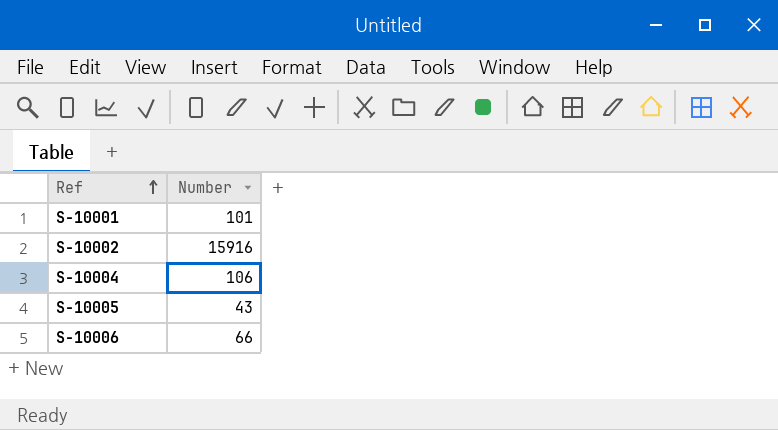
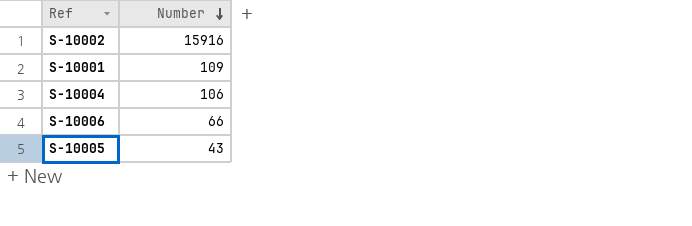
row order: Ref ascending -> Number descending
S-10001 | Number: 101 -> 109

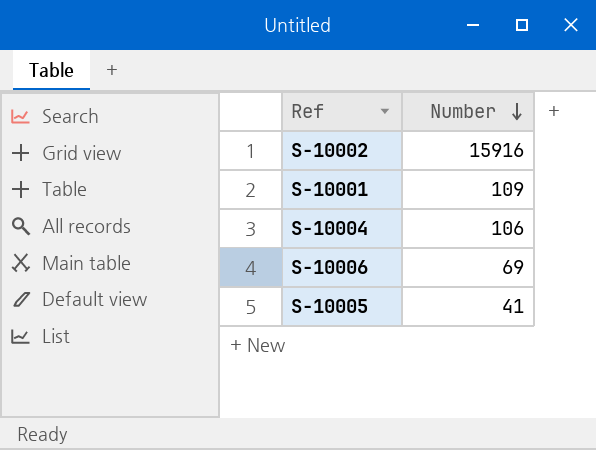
S-10006 | Number: 66 -> 69
S-10005 | Number: 43 -> 41

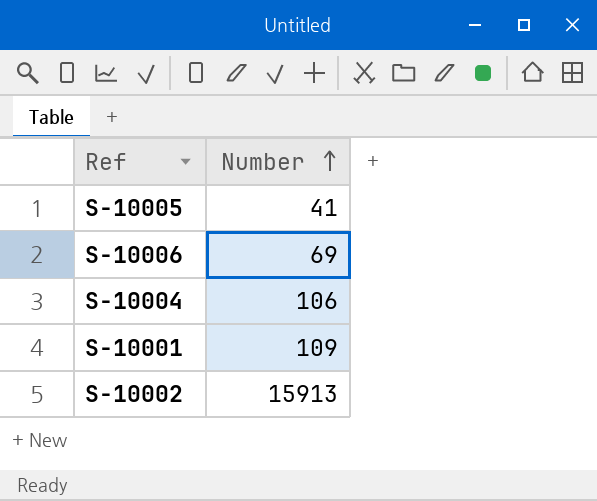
row order: Number descending -> Number ascending
S-10002 | Number: 15916 -> 15913

